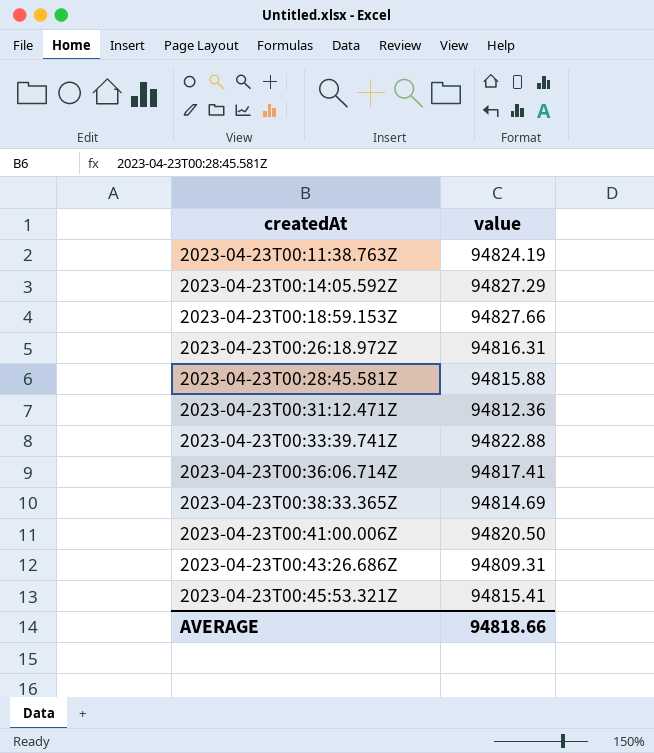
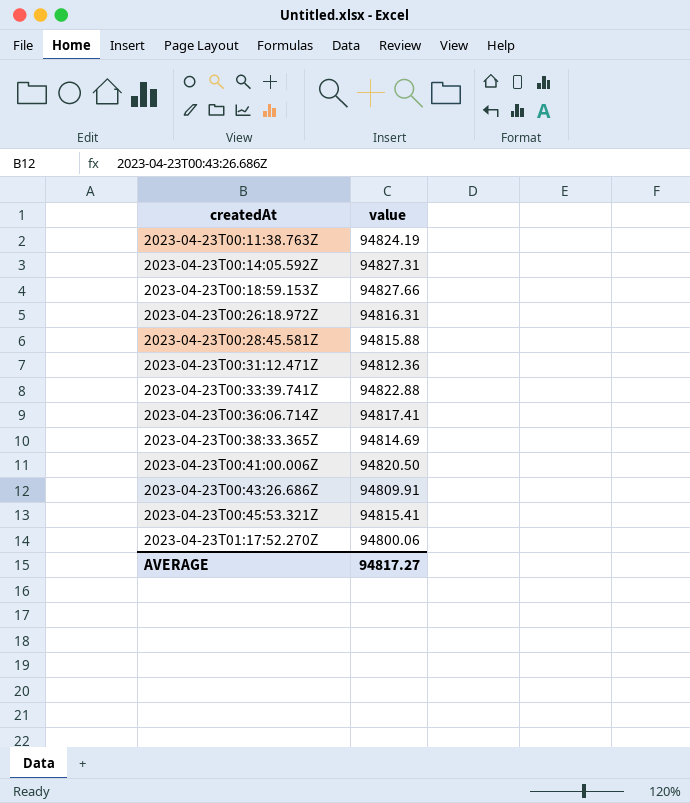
2023-04-23T00:14:05.592Z | value: 94827.29 -> 94827.31
2023-04-23T00:43:26.686Z | value: 94809.31 -> 94809.91
row 2023-04-23T01:17:52.270Z: none -> 94800.06
AVERAGE | value: 94818.66 -> 94817.27

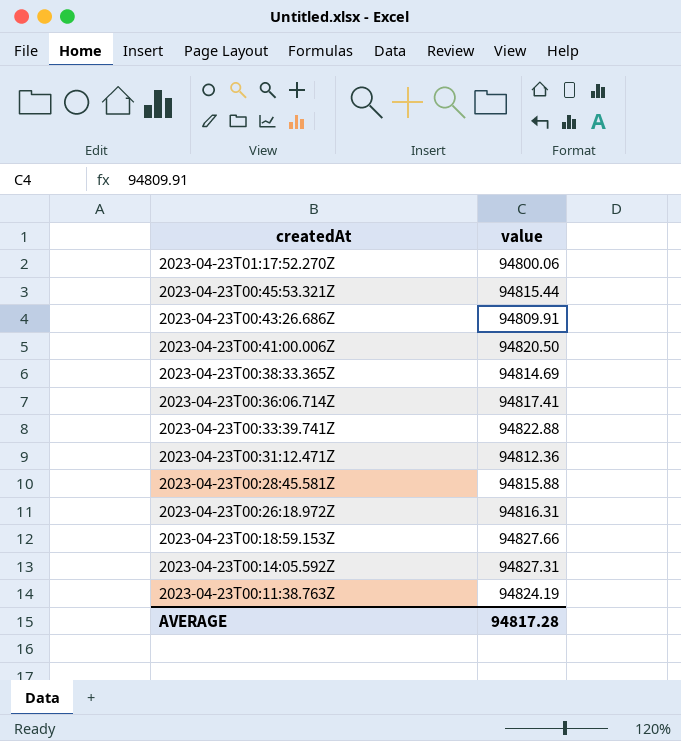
row order: createdAt ascending -> createdAt descending
2023-04-23T00:45:53.321Z | value: 94815.41 -> 94815.44
AVERAGE | value: 94817.27 -> 94817.28

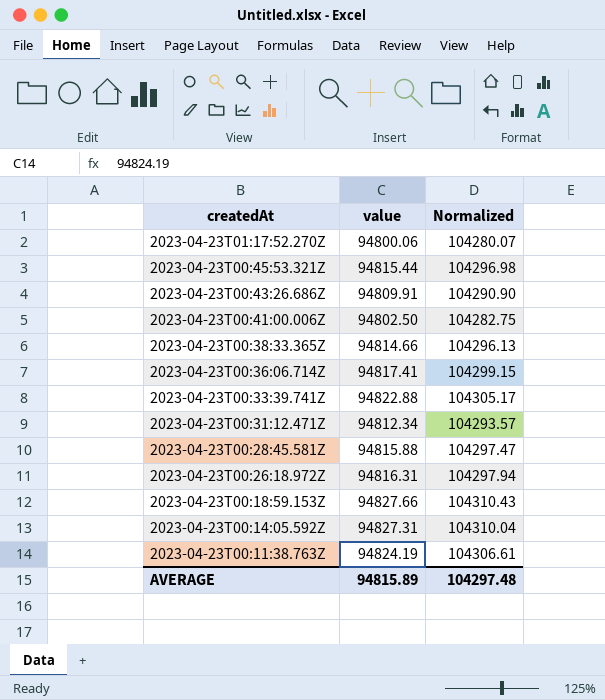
column Normalized | formula: none -> [value] * 1.1
2023-04-23T00:41:00.006Z | value: 94820.50 -> 94802.50
2023-04-23T00:38:33.365Z | value: 94814.69 -> 94814.66
2023-04-23T00:31:12.471Z | value: 94812.36 -> 94812.34
AVERAGE | value: 94817.28 -> 94815.89

